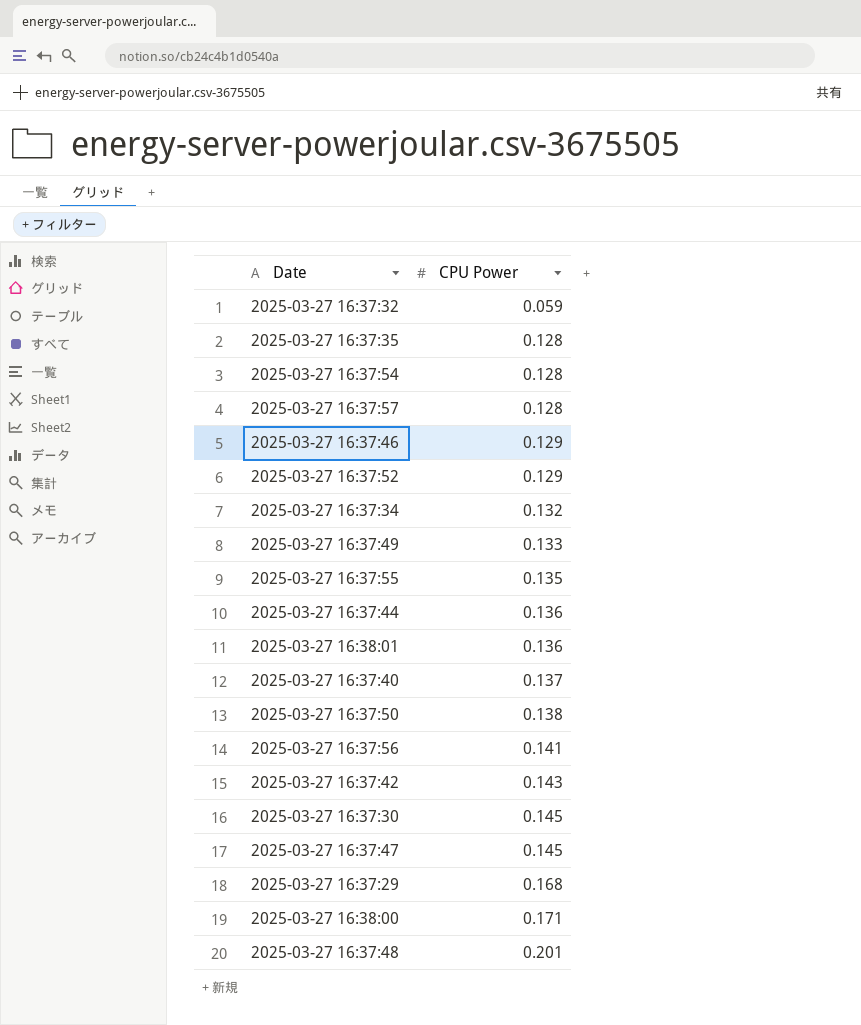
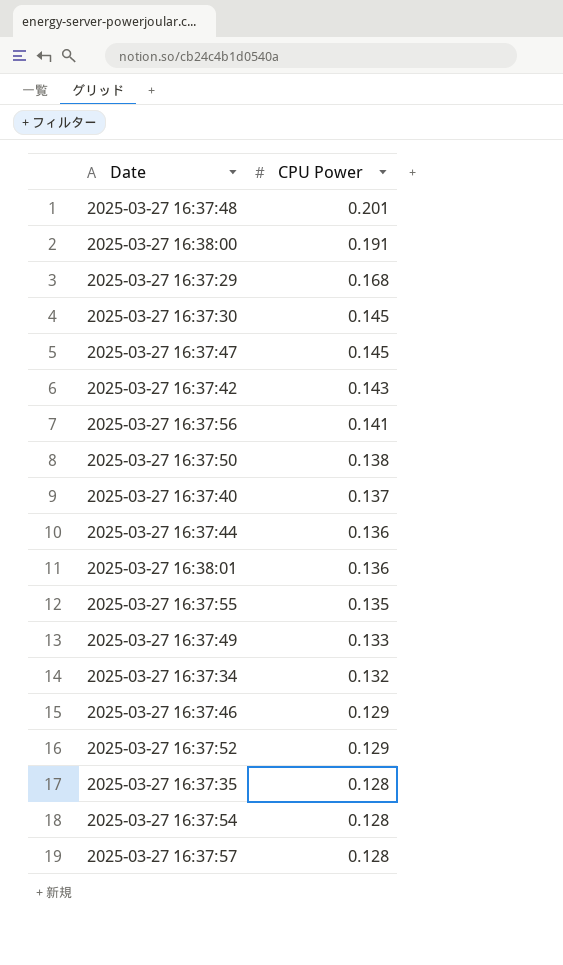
row order: CPU Power ascending -> CPU Power descending
row 2025-03-27 16:37:32: 0.059 -> none
2025-03-27 16:38:00 | CPU Power: 0.171 -> 0.191

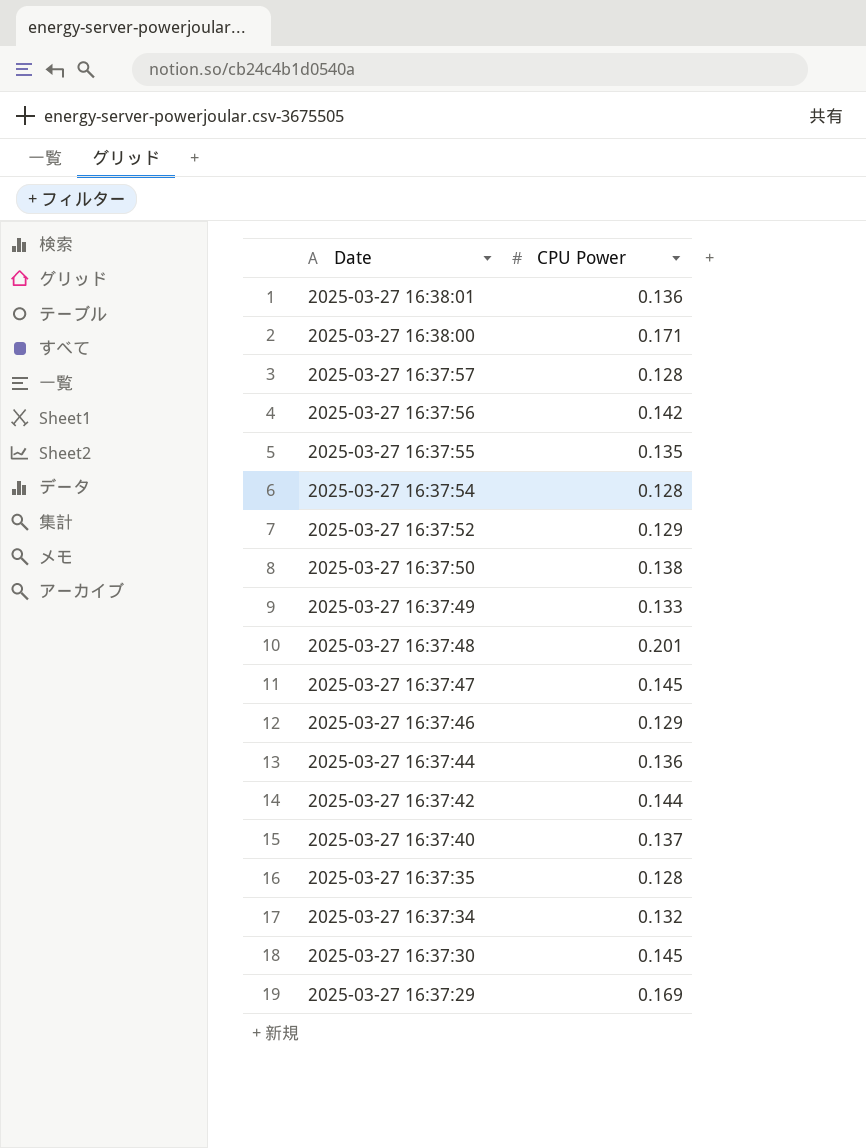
row order: CPU Power descending -> Date descending
2025-03-27 16:38:00 | CPU Power: 0.191 -> 0.171
2025-03-27 16:37:56 | CPU Power: 0.141 -> 0.142
2025-03-27 16:37:42 | CPU Power: 0.143 -> 0.144
2025-03-27 16:37:29 | CPU Power: 0.168 -> 0.169

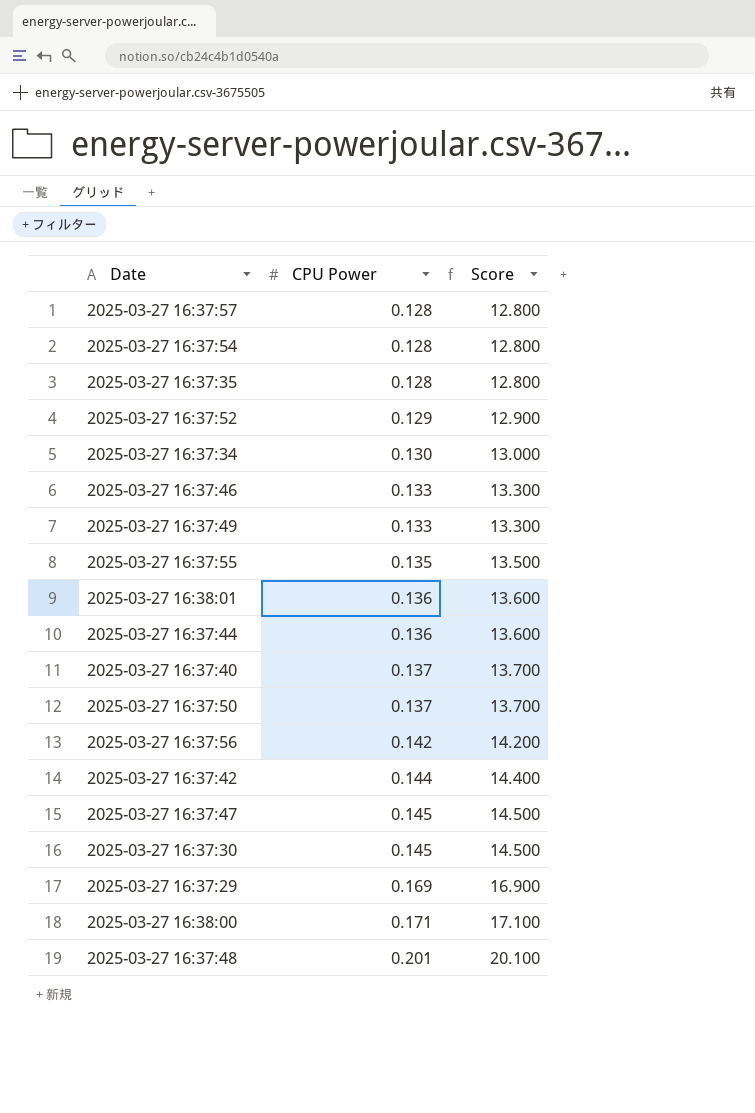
row order: Date descending -> CPU Power ascending
column Score | formula: none -> [CPU Power] * 100
2025-03-27 16:37:34 | CPU Power: 0.132 -> 0.130
2025-03-27 16:37:46 | CPU Power: 0.129 -> 0.133
2025-03-27 16:37:50 | CPU Power: 0.138 -> 0.137

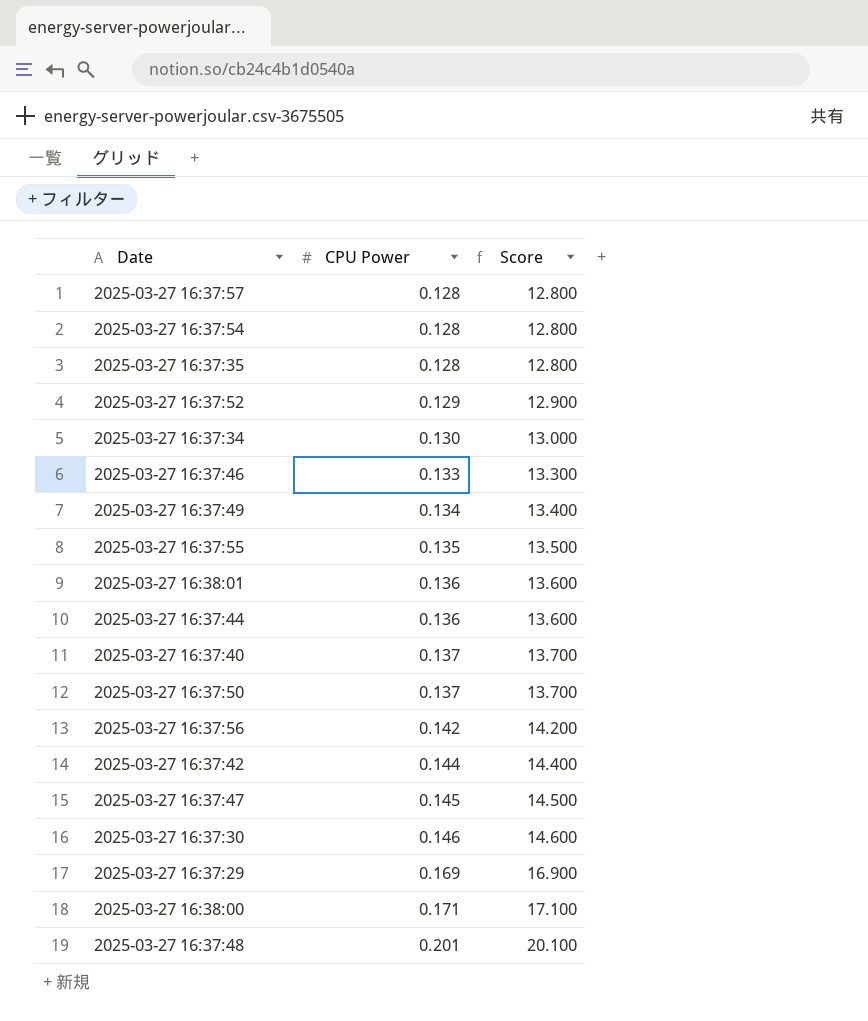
2025-03-27 16:37:49 | CPU Power: 0.133 -> 0.134
2025-03-27 16:37:49 | Score: 13.300 -> 13.400
2025-03-27 16:37:30 | CPU Power: 0.145 -> 0.146
2025-03-27 16:37:30 | Score: 14.500 -> 14.600

